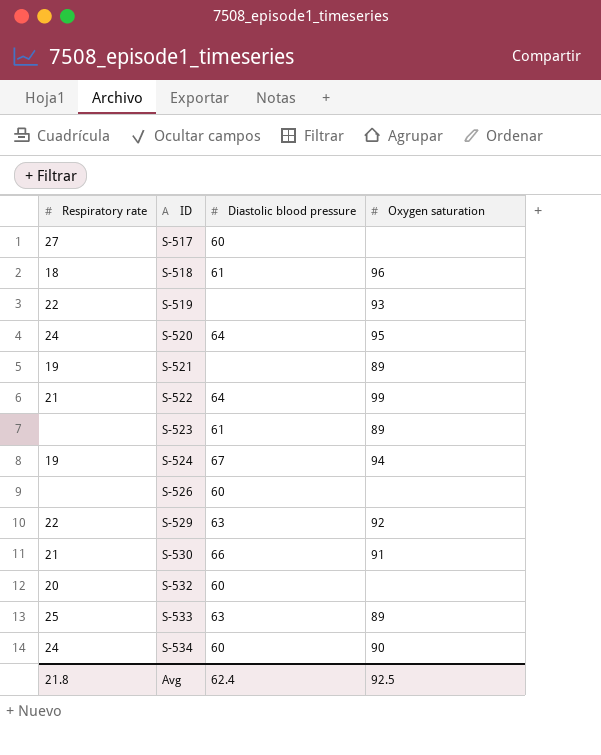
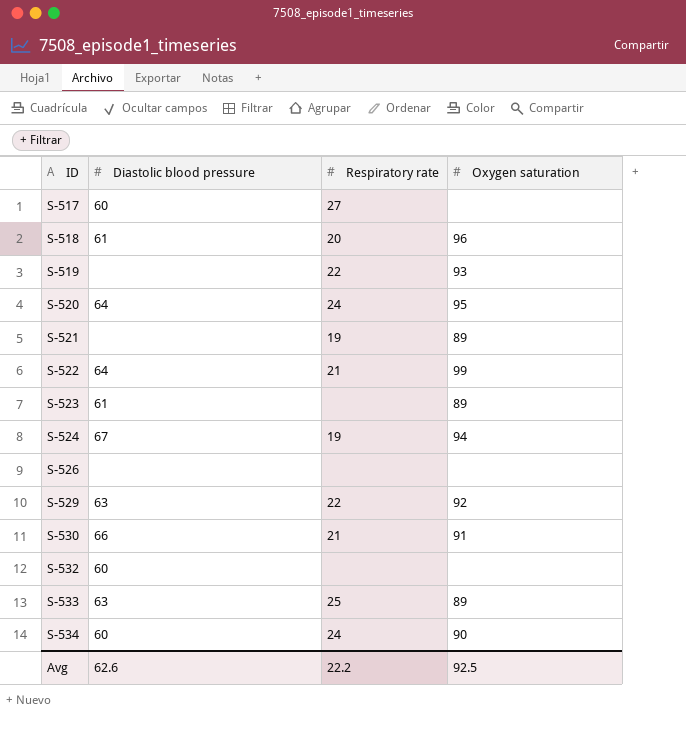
column Respiratory rate | position: 1 -> 3
S-518 | Respiratory rate: 18 -> 20
S-526 | Diastolic blood pressure: 60 -> none
S-532 | Respiratory rate: 20 -> none
Avg | Diastolic blood pressure: 62.4 -> 62.6
Avg | Respiratory rate: 21.8 -> 22.2

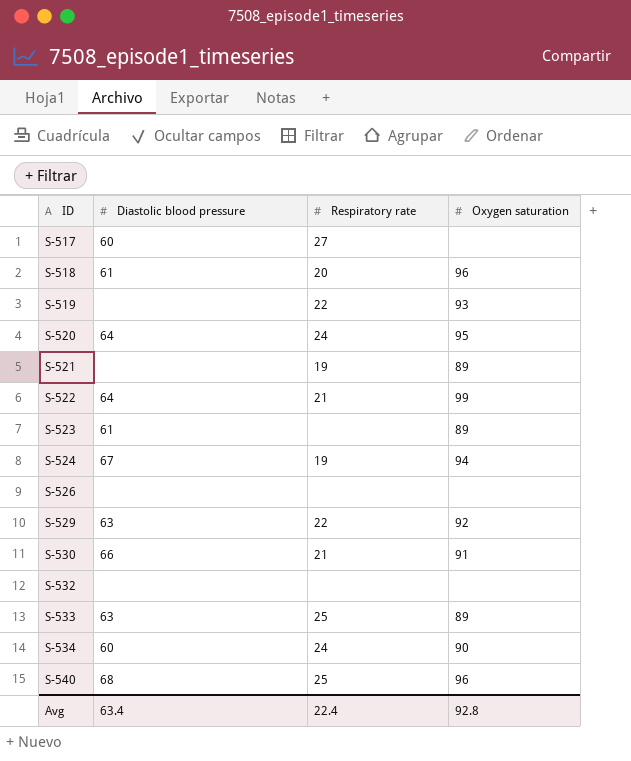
S-532 | Diastolic blood pressure: 60 -> none
row S-540: none -> 68 | 25 | 96
Avg | Diastolic blood pressure: 62.6 -> 63.4
Avg | Respiratory rate: 22.2 -> 22.4
Avg | Oxygen saturation: 92.5 -> 92.8

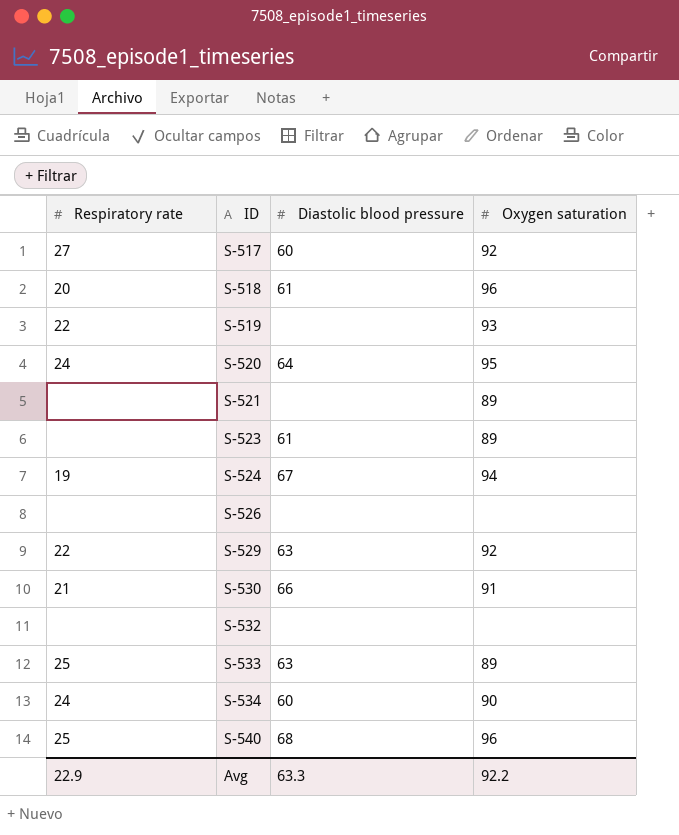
column Respiratory rate | position: 3 -> 1
row S-522: 64 | 21 | 99 -> none
S-517 | Oxygen saturation: none -> 92
S-521 | Respiratory rate: 19 -> none
Avg | Respiratory rate: 22.4 -> 22.9
Avg | Diastolic blood pressure: 63.4 -> 63.3
Avg | Oxygen saturation: 92.8 -> 92.2

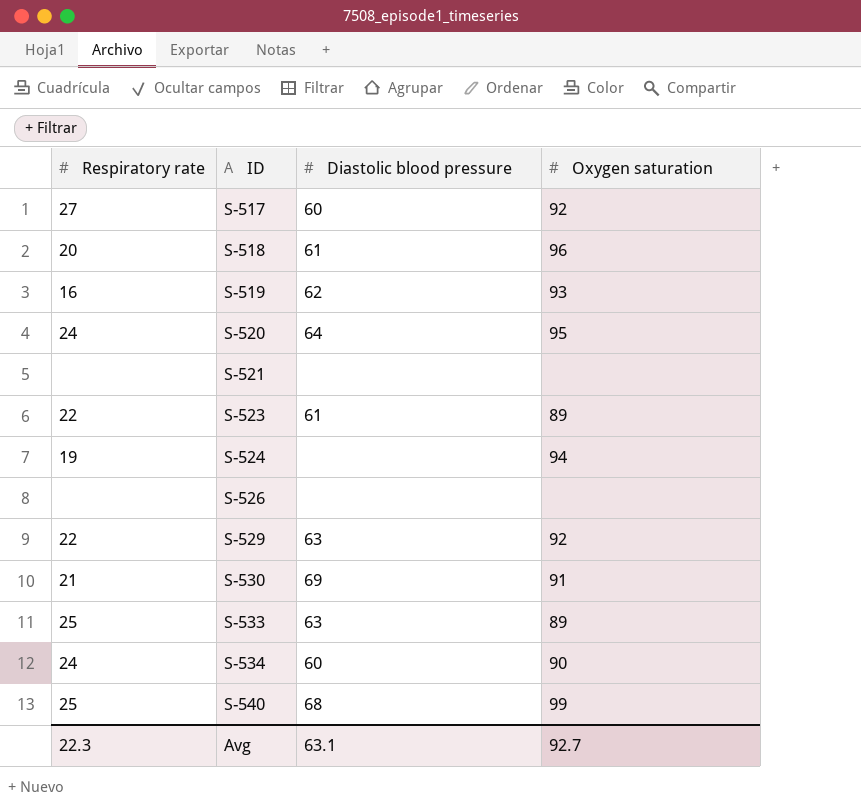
row S-532: none | none | none -> none
S-519 | Respiratory rate: 22 -> 16
S-519 | Diastolic blood pressure: none -> 62
S-521 | Oxygen saturation: 89 -> none
S-523 | Respiratory rate: none -> 22
S-524 | Diastolic blood pressure: 67 -> none
S-530 | Diastolic blood pressure: 66 -> 69
S-540 | Oxygen saturation: 96 -> 99
Avg | Respiratory rate: 22.9 -> 22.3
Avg | Diastolic blood pressure: 63.3 -> 63.1
Avg | Oxygen saturation: 92.2 -> 92.7

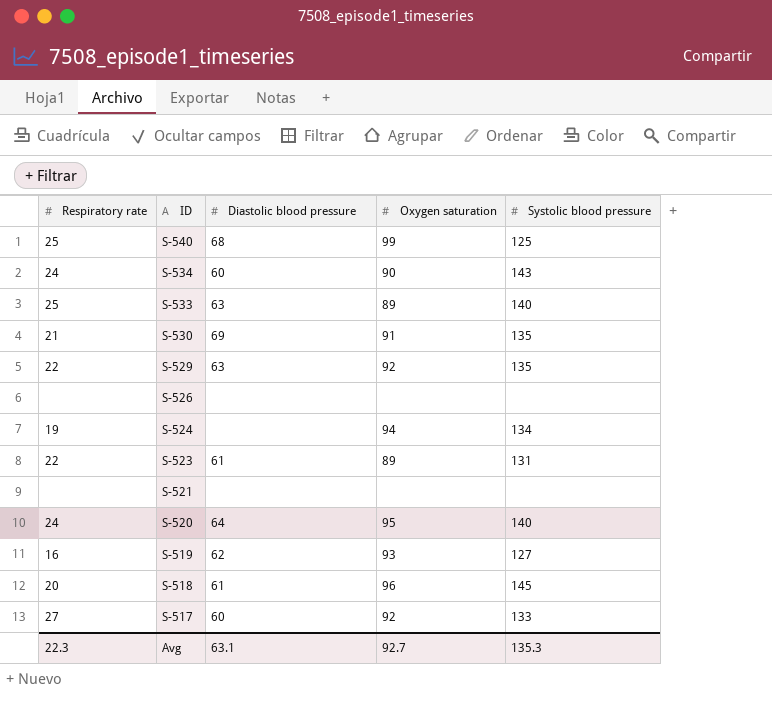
row order: ID ascending -> ID descending
column Systolic blood pressure | position: none -> 5

